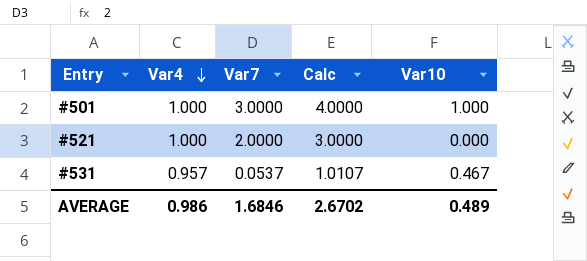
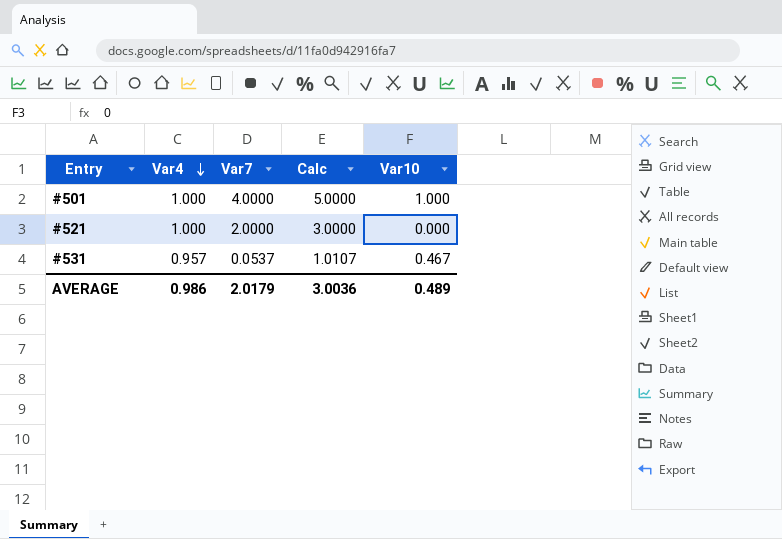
#501 | Var7: 3.0000 -> 4.0000
#501 | Calc: 4.0000 -> 5.0000
AVERAGE | Var7: 1.6846 -> 2.0179
AVERAGE | Calc: 2.6702 -> 3.0036

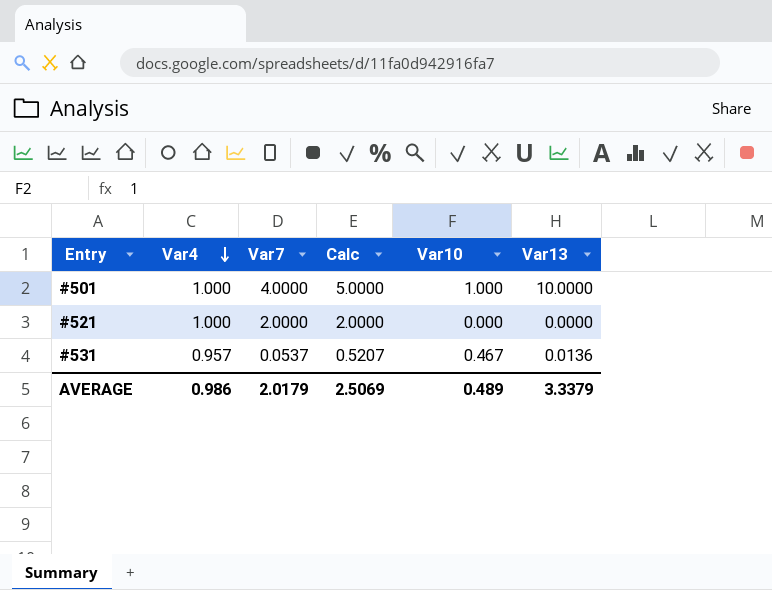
column Calc | formula: [Var4] + [Var7] -> [Var7] + [Var10]
column Var13 | position: none -> 6
AVERAGE | Calc: 3.0036 -> 2.5069

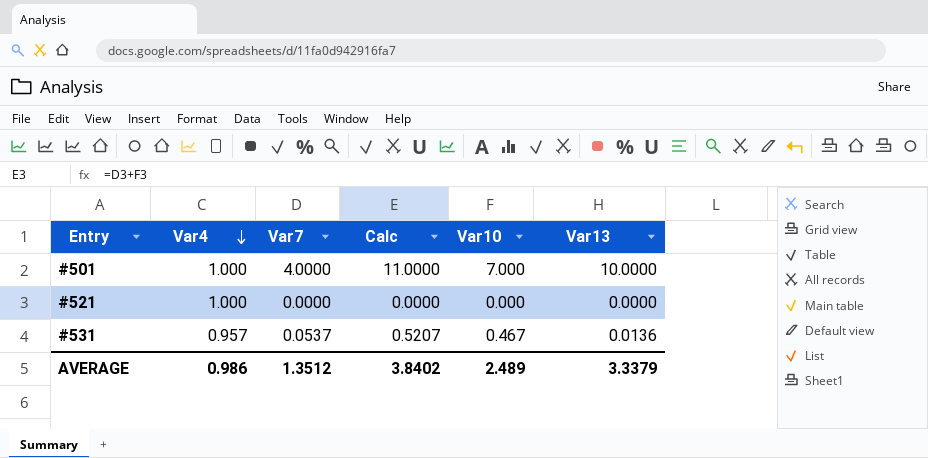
#501 | Calc: 5.0000 -> 11.0000
#501 | Var10: 1.000 -> 7.000
#521 | Var7: 2.0000 -> 0.0000
#521 | Calc: 2.0000 -> 0.0000
AVERAGE | Var7: 2.0179 -> 1.3512
AVERAGE | Calc: 2.5069 -> 3.8402
AVERAGE | Var10: 0.489 -> 2.489

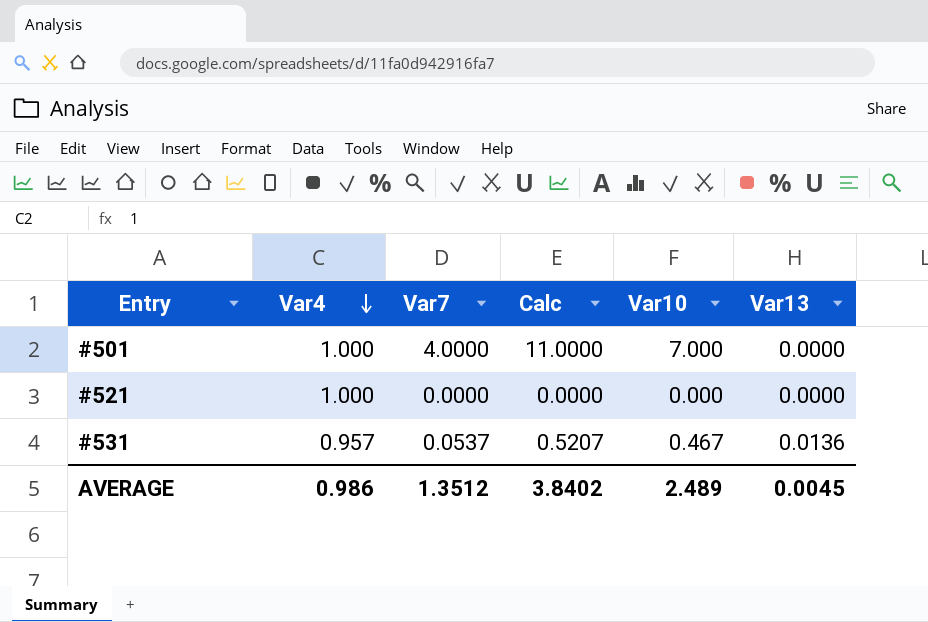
#501 | Var13: 10.0000 -> 0.0000
AVERAGE | Var13: 3.3379 -> 0.0045

